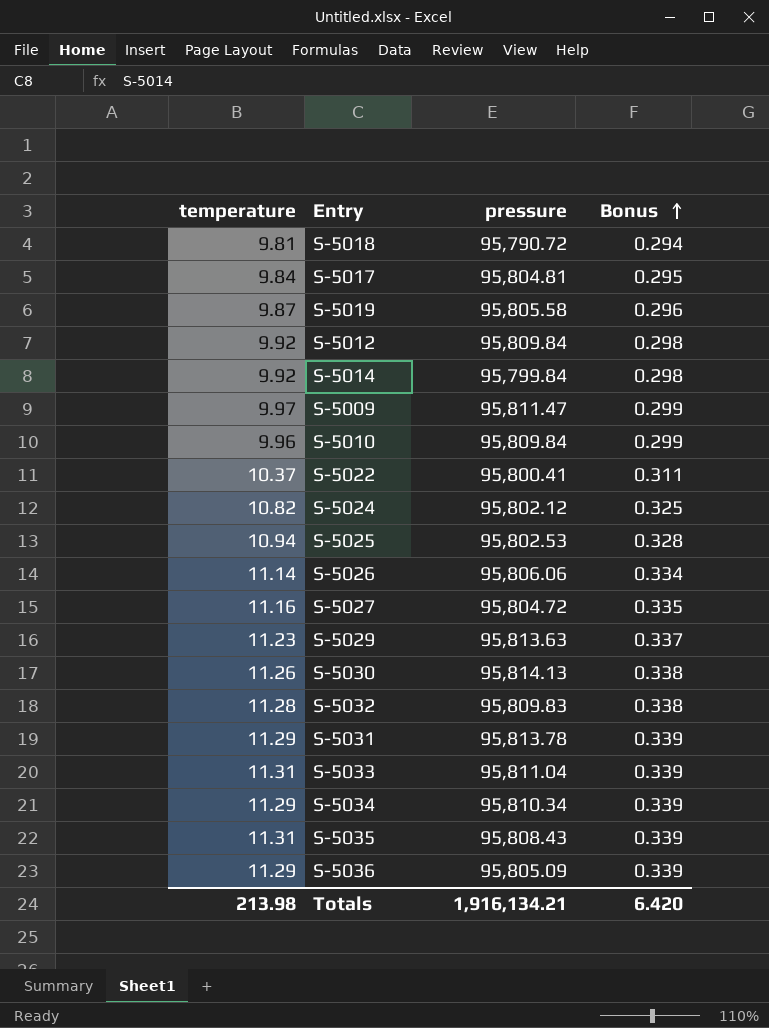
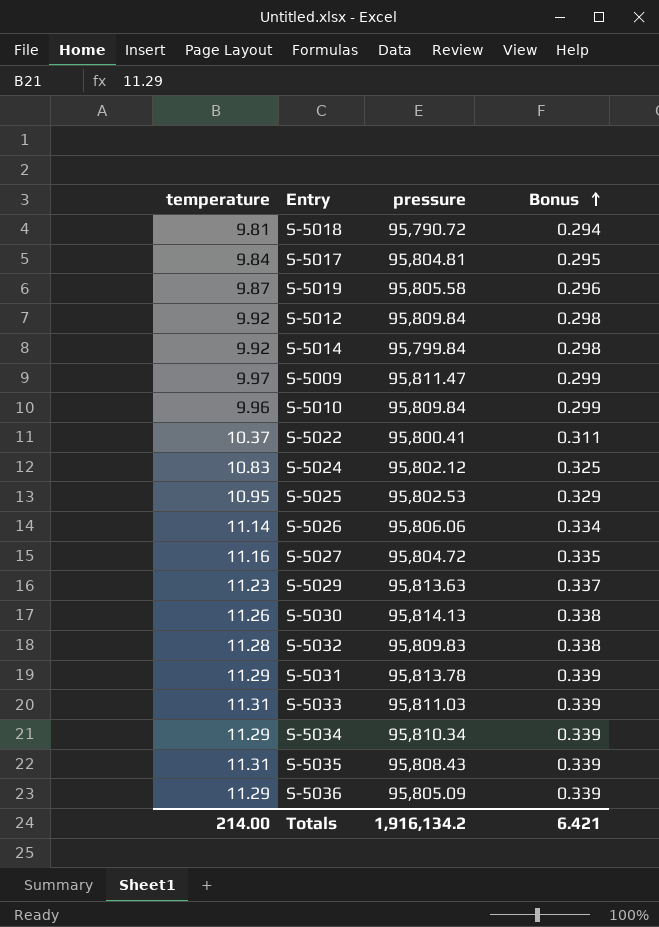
S-5024 | temperature: 10.82 -> 10.83
S-5025 | temperature: 10.94 -> 10.95
S-5025 | Bonus: 0.328 -> 0.329
S-5033 | pressure: 95,811.04 -> 95,811.03
Totals | temperature: 213.98 -> 214.00
Totals | pressure: 1,916,134.21 -> 1,916,134.2
Totals | Bonus: 6.420 -> 6.421

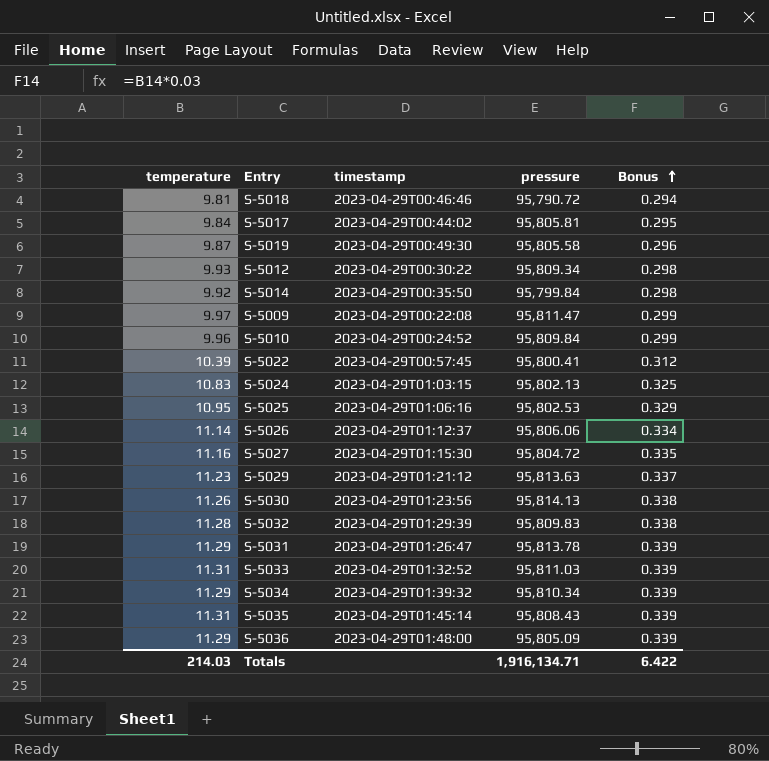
column timestamp | position: none -> 3
S-5017 | pressure: 95,804.81 -> 95,805.81
S-5012 | temperature: 9.92 -> 9.93
S-5012 | pressure: 95,809.84 -> 95,809.34
S-5022 | temperature: 10.37 -> 10.39
S-5022 | Bonus: 0.311 -> 0.312
S-5024 | pressure: 95,802.12 -> 95,802.13
Totals | temperature: 214.00 -> 214.03
Totals | pressure: 1,916,134.2 -> 1,916,134.71
Totals | Bonus: 6.421 -> 6.422

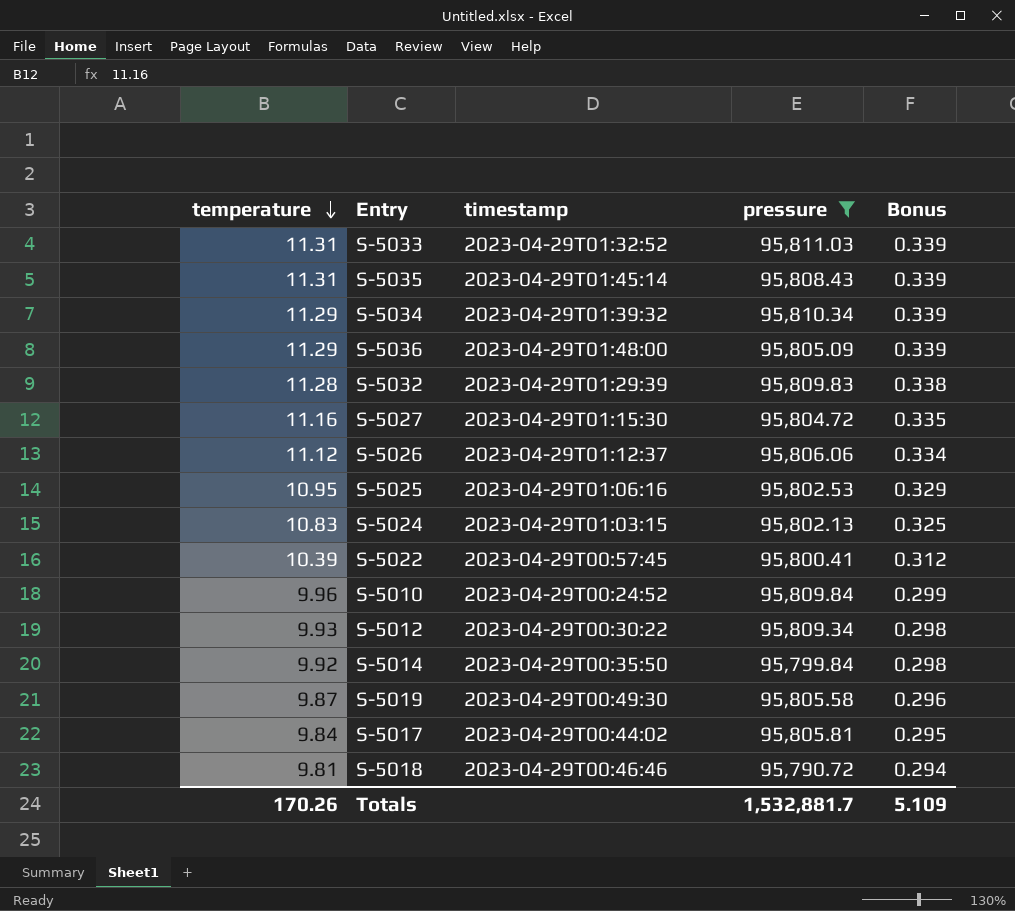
filter: none -> pressure <= 95,811.03
row order: Bonus ascending -> temperature descending
S-5026 | temperature: 11.14 -> 11.12
Totals | temperature: 214.03 -> 170.26
Totals | pressure: 1,916,134.71 -> 1,532,881.7
Totals | Bonus: 6.422 -> 5.109

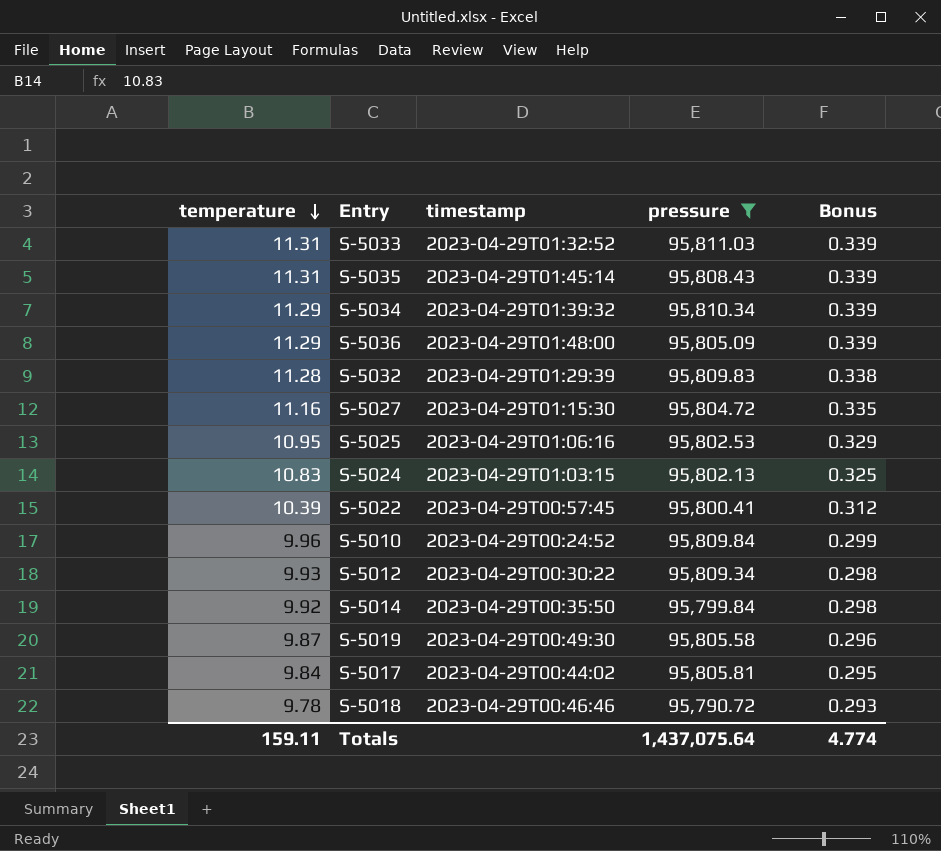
row S-5026: 11.12 | 2023-04-29T01:12:37 | 95,806.06 | 0.334 -> none
S-5018 | temperature: 9.81 -> 9.78
S-5018 | Bonus: 0.294 -> 0.293
Totals | temperature: 170.26 -> 159.11
Totals | pressure: 1,532,881.7 -> 1,437,075.64
Totals | Bonus: 5.109 -> 4.774

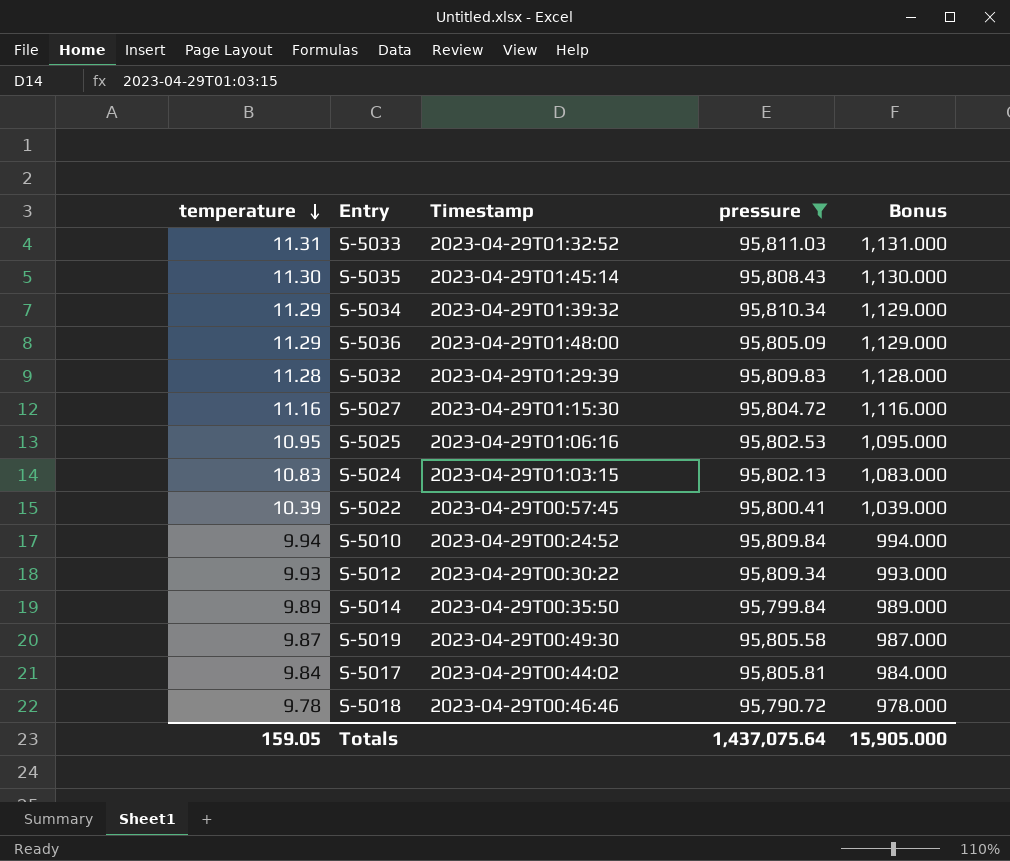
column name: timestamp -> Timestamp
column Bonus | formula: [temperature] * 0.03 -> [temperature] * 100
S-5035 | temperature: 11.31 -> 11.30
S-5010 | temperature: 9.96 -> 9.94
S-5014 | temperature: 9.92 -> 9.89
Totals | temperature: 159.11 -> 159.05
Totals | Bonus: 4.774 -> 15,905.000

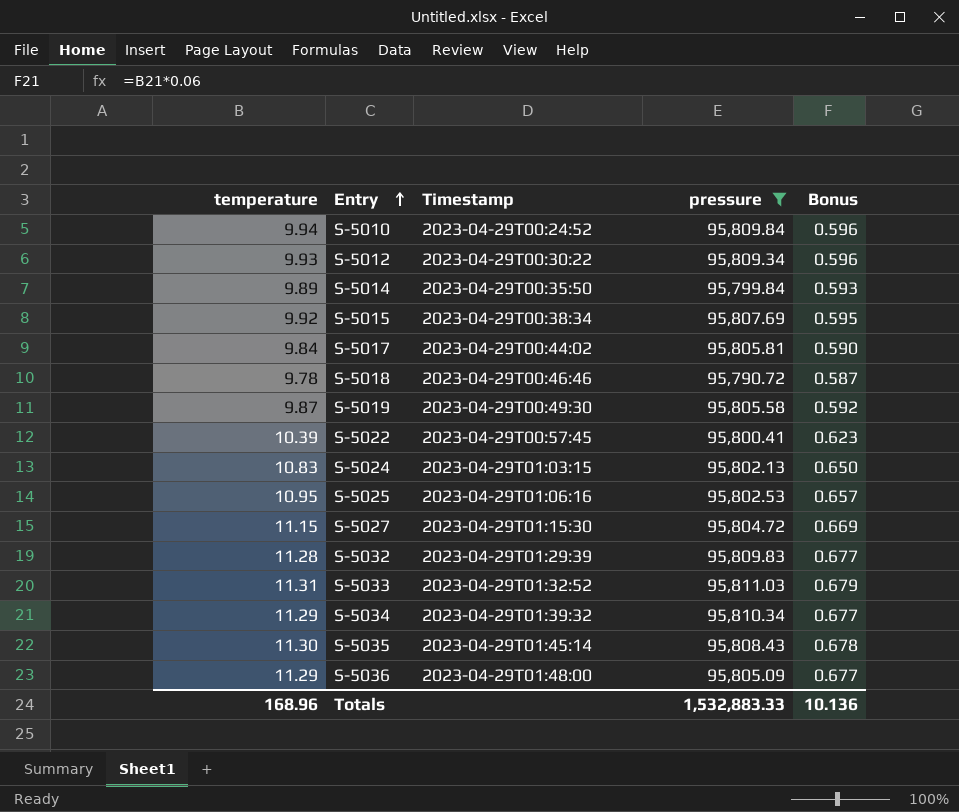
row order: temperature descending -> Entry ascending
column Bonus | formula: [temperature] * 100 -> [temperature] * 0.06
row S-5015: none -> 9.92 | 2023-04-29T00:38:34 | 95,807.69 | 0.595
S-5027 | temperature: 11.16 -> 11.15
Totals | temperature: 159.05 -> 168.96
Totals | pressure: 1,437,075.64 -> 1,532,883.33
Totals | Bonus: 15,905.000 -> 10.136

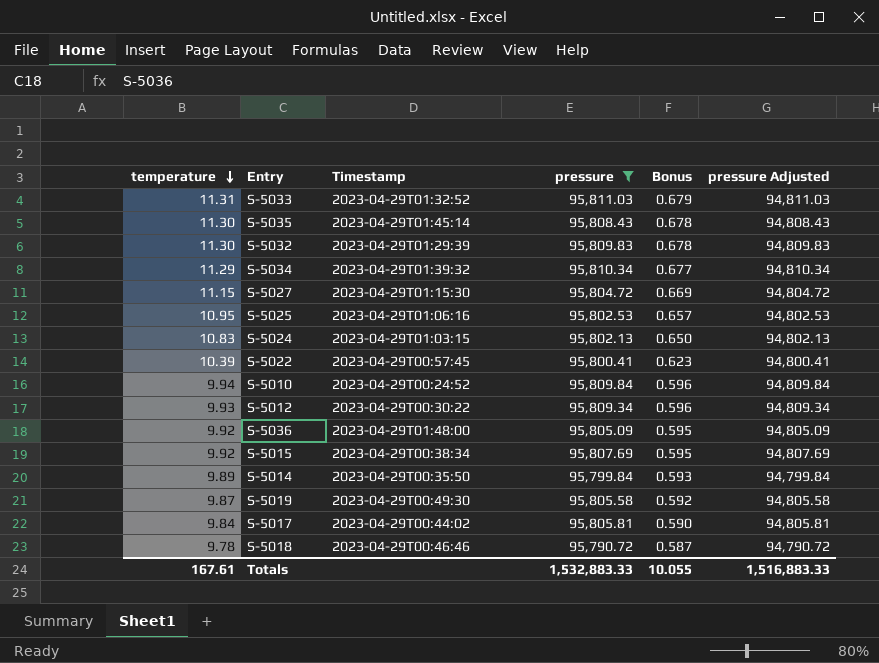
row order: Entry ascending -> temperature descending
column pressure Adjusted | formula: none -> [pressure] - 1000
S-5032 | temperature: 11.28 -> 11.30
S-5032 | Bonus: 0.677 -> 0.678
S-5036 | temperature: 11.29 -> 9.92
S-5036 | Bonus: 0.677 -> 0.595
Totals | temperature: 168.96 -> 167.61
Totals | Bonus: 10.136 -> 10.055

